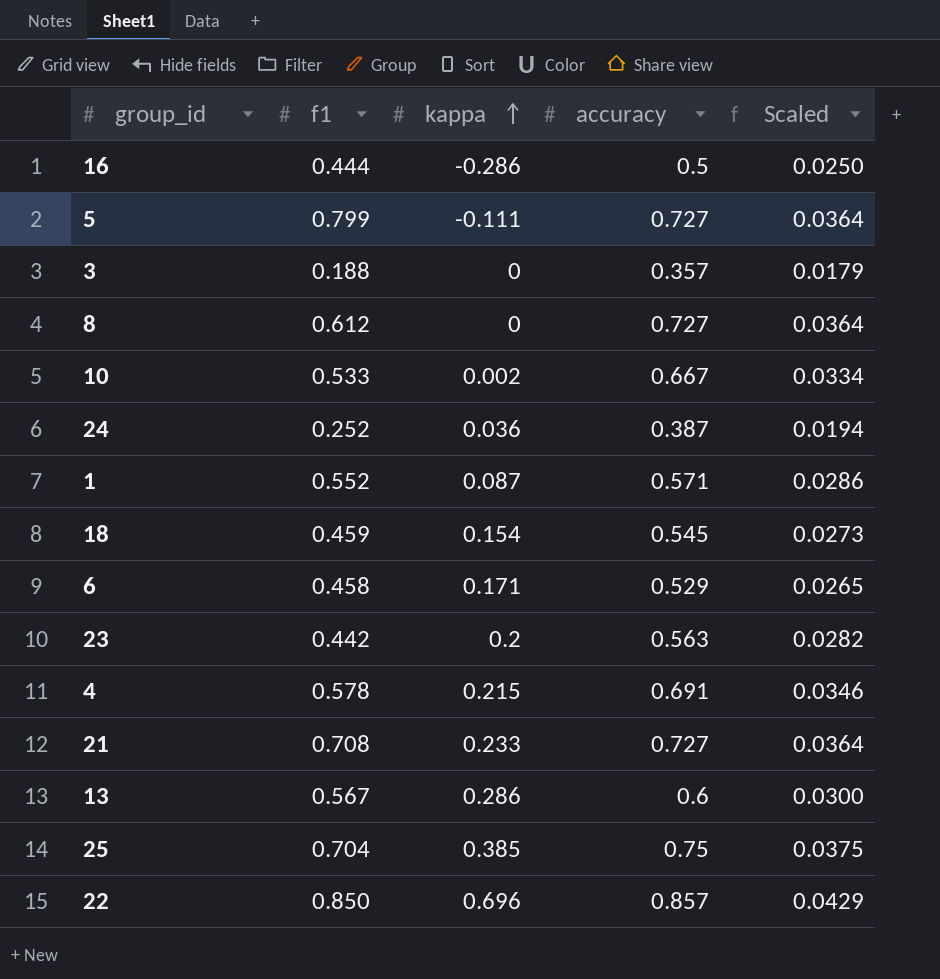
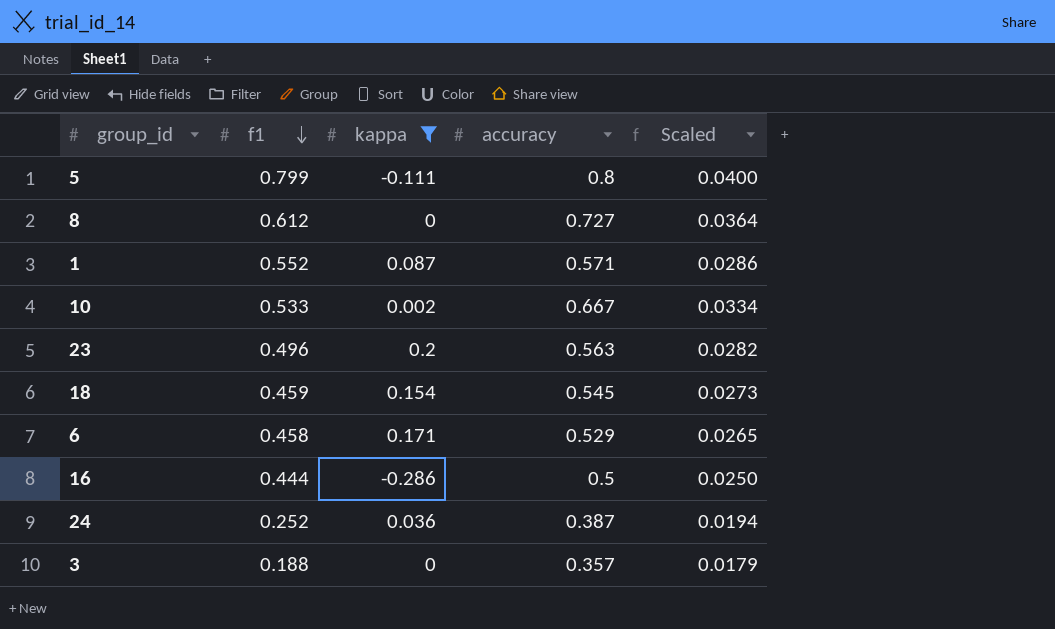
filter: none -> kappa <= 0.2
row order: kappa ascending -> f1 descending
5 | accuracy: 0.727 -> 0.8
5 | Scaled: 0.0364 -> 0.0400
23 | f1: 0.442 -> 0.496

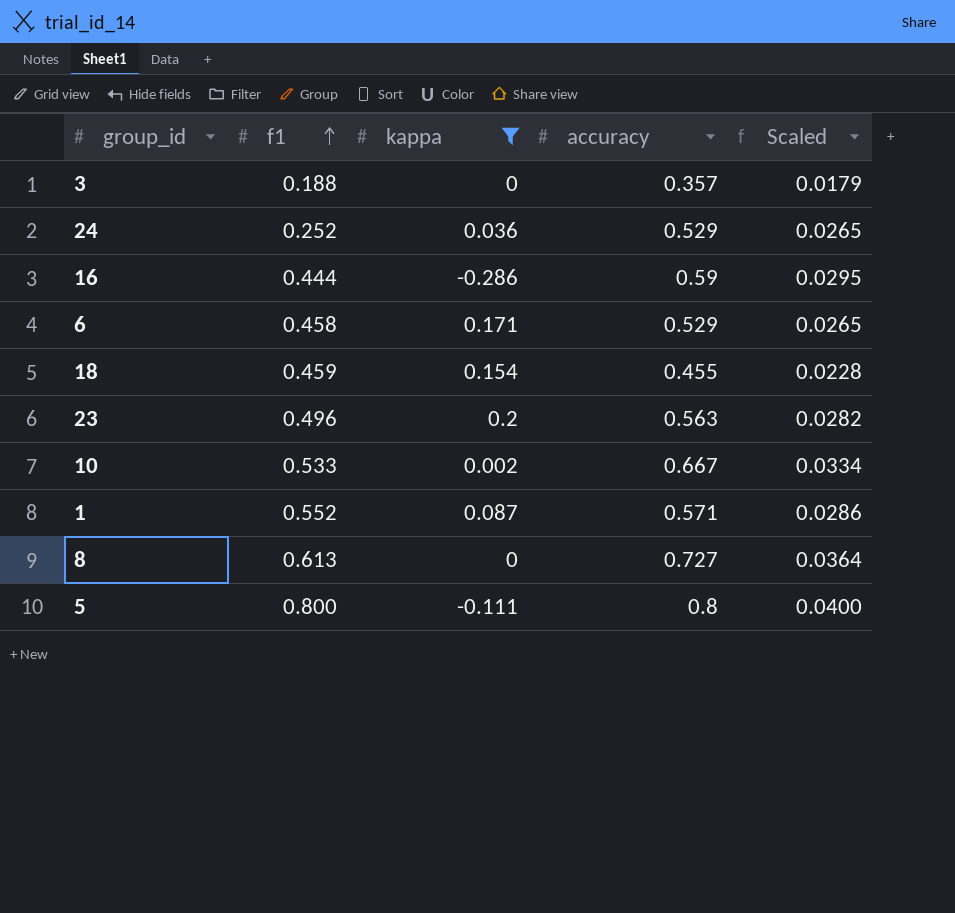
row order: f1 descending -> f1 ascending
24 | accuracy: 0.387 -> 0.529
24 | Scaled: 0.0194 -> 0.0265
16 | accuracy: 0.5 -> 0.59
16 | Scaled: 0.0250 -> 0.0295
18 | accuracy: 0.545 -> 0.455
18 | Scaled: 0.0273 -> 0.0228
8 | f1: 0.612 -> 0.613
5 | f1: 0.799 -> 0.800

